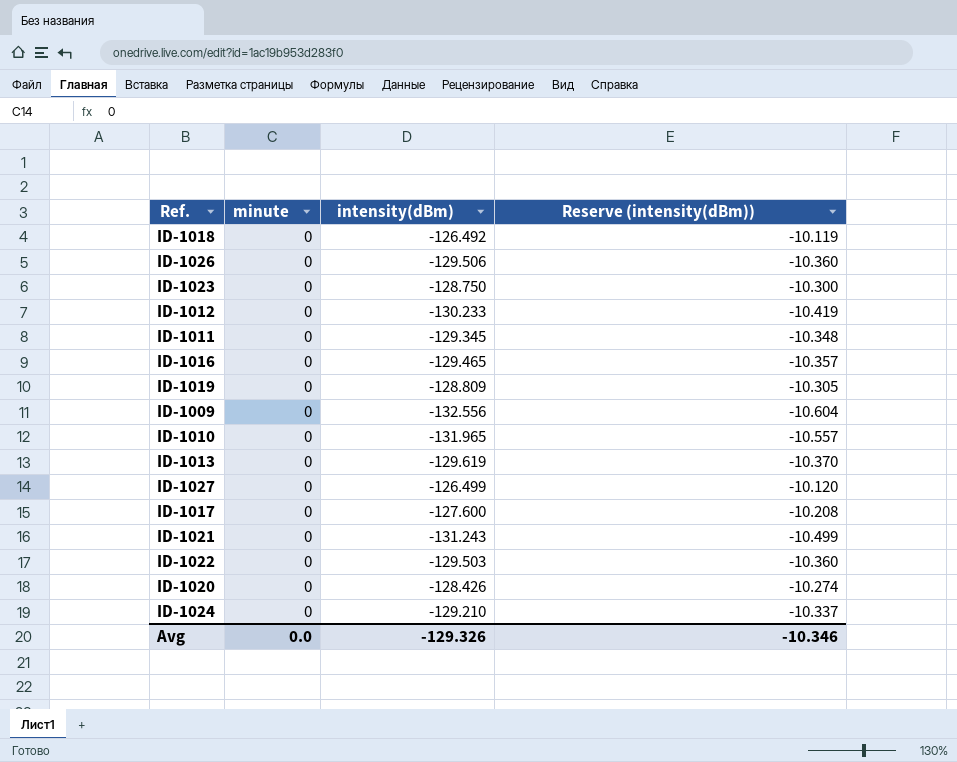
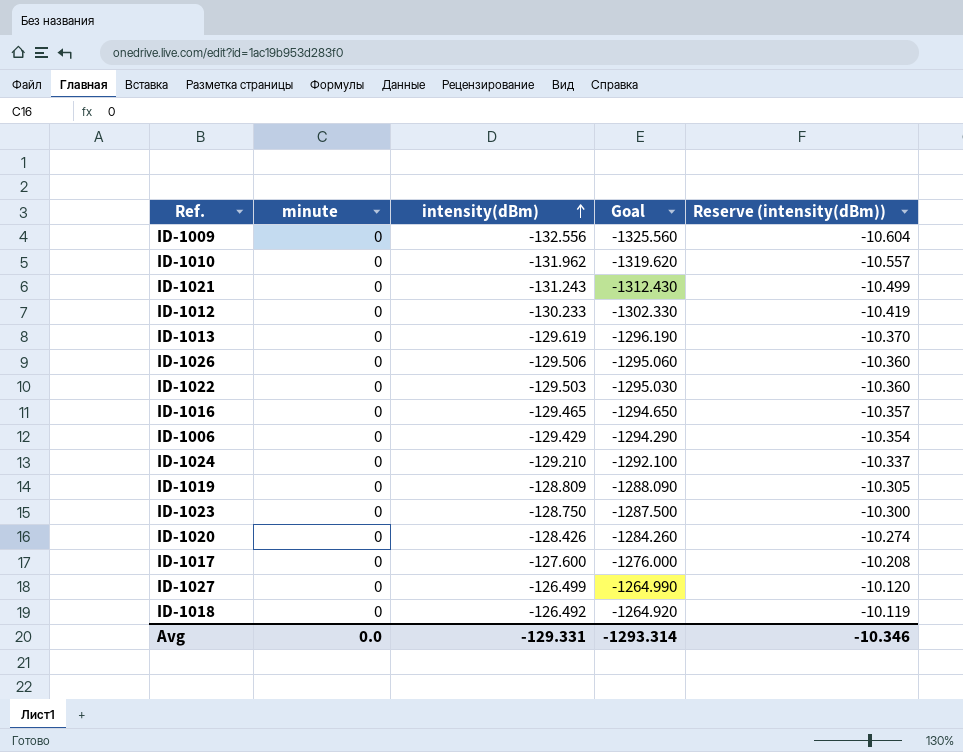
row order: none -> intensity(dBm) ascending
column Goal | formula: none -> [intensity(dBm)] * 10
row ID-1011: 0 | -129.345 | -10.348 -> none
ID-1010 | intensity(dBm): -131.965 -> -131.962
row ID-1006: none -> 0 | -129.429 | -1294.290 | -10.354
Avg | intensity(dBm): -129.326 -> -129.331

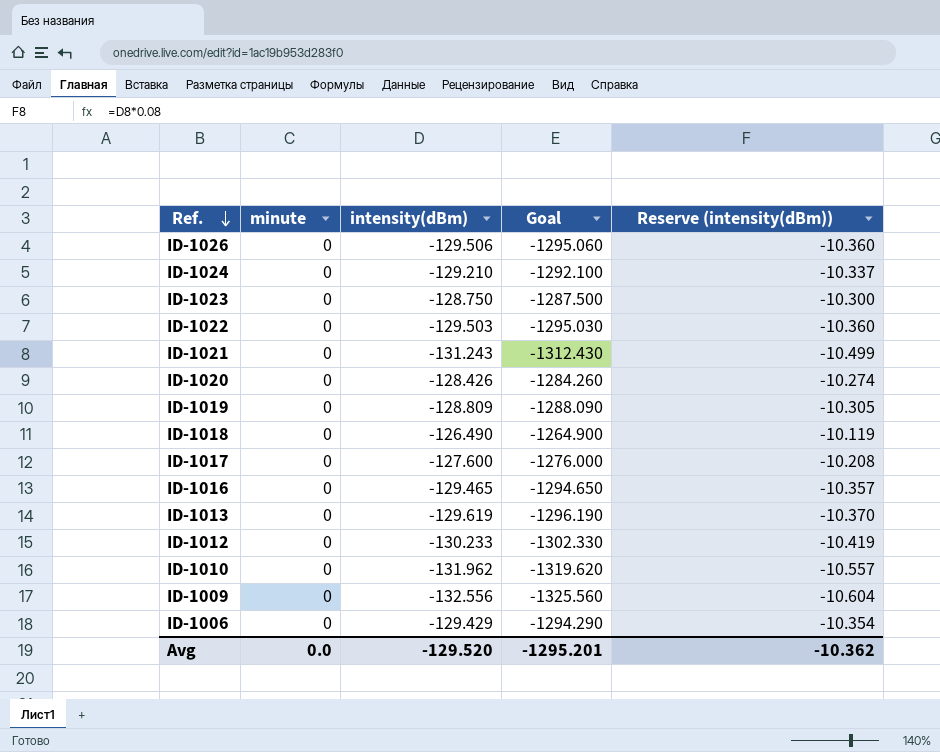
row order: intensity(dBm) ascending -> Ref. descending
row ID-1027: 0 | -126.499 | -1264.990 | -10.120 -> none
ID-1018 | intensity(dBm): -126.492 -> -126.490
ID-1018 | Goal: -1264.920 -> -1264.900
Avg | intensity(dBm): -129.331 -> -129.520
Avg | Goal: -1293.314 -> -1295.201
Avg | Reserve (intensity(dBm)): -10.346 -> -10.362

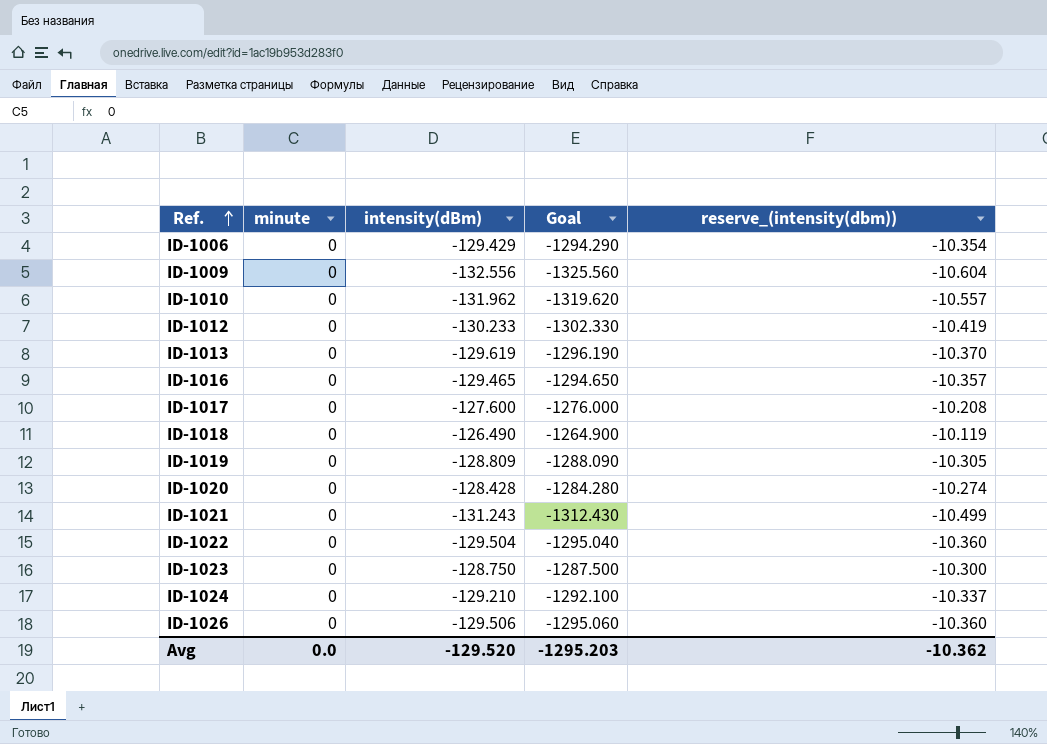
row order: Ref. descending -> Ref. ascending
column name: Reserve (intensity(dBm)) -> reserve_(intensity(dbm))
ID-1020 | intensity(dBm): -128.426 -> -128.428
ID-1020 | Goal: -1284.260 -> -1284.280
ID-1022 | intensity(dBm): -129.503 -> -129.504
ID-1022 | Goal: -1295.030 -> -1295.040
Avg | Goal: -1295.201 -> -1295.203

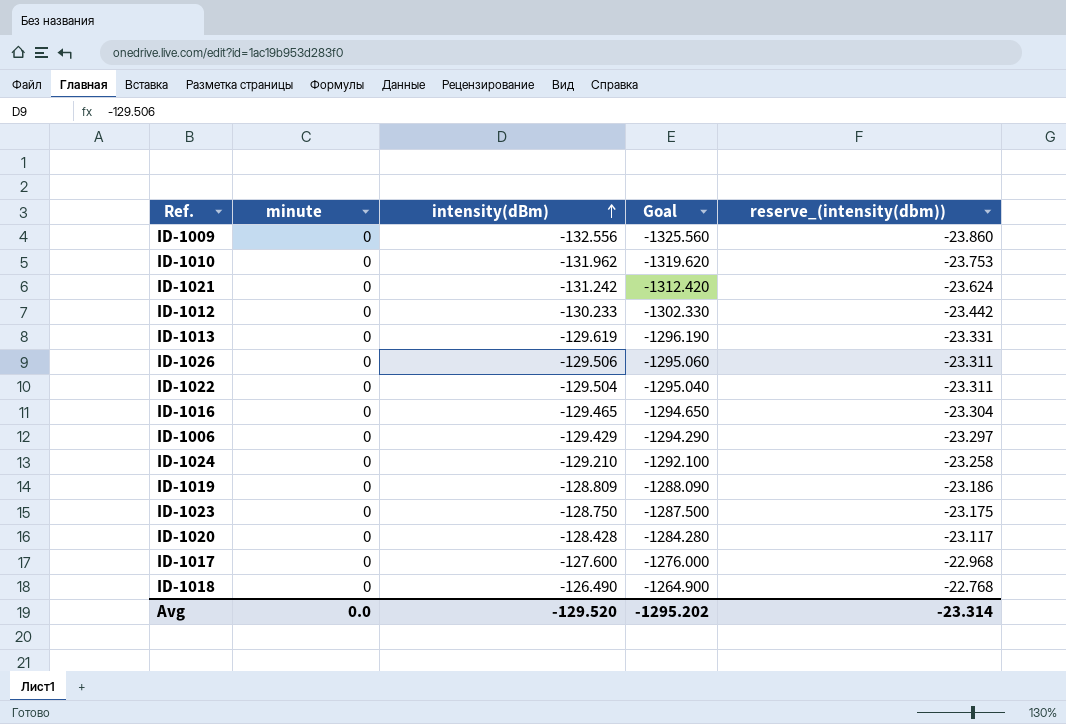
row order: Ref. ascending -> intensity(dBm) ascending
column reserve_(intensity(dbm)) | formula: [intensity(dBm)] * 0.08 -> [intensity(dBm)] * 0.18
ID-1021 | intensity(dBm): -131.243 -> -131.242
ID-1021 | Goal: -1312.430 -> -1312.420
Avg | Goal: -1295.203 -> -1295.202
Avg | reserve_(intensity(dbm)): -10.362 -> -23.314

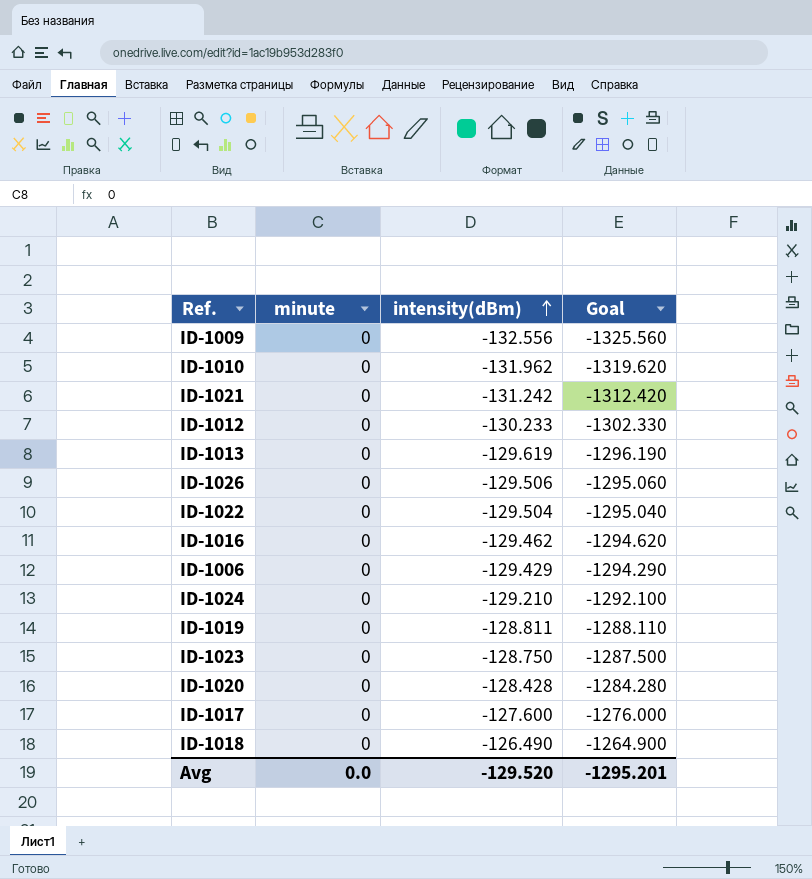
column reserve_(intensity(dbm)) | formula: [intensity(dBm)] * 0.18 -> none
ID-1016 | intensity(dBm): -129.465 -> -129.462
ID-1016 | Goal: -1294.650 -> -1294.620
ID-1019 | intensity(dBm): -128.809 -> -128.811
ID-1019 | Goal: -1288.090 -> -1288.110
Avg | Goal: -1295.202 -> -1295.201

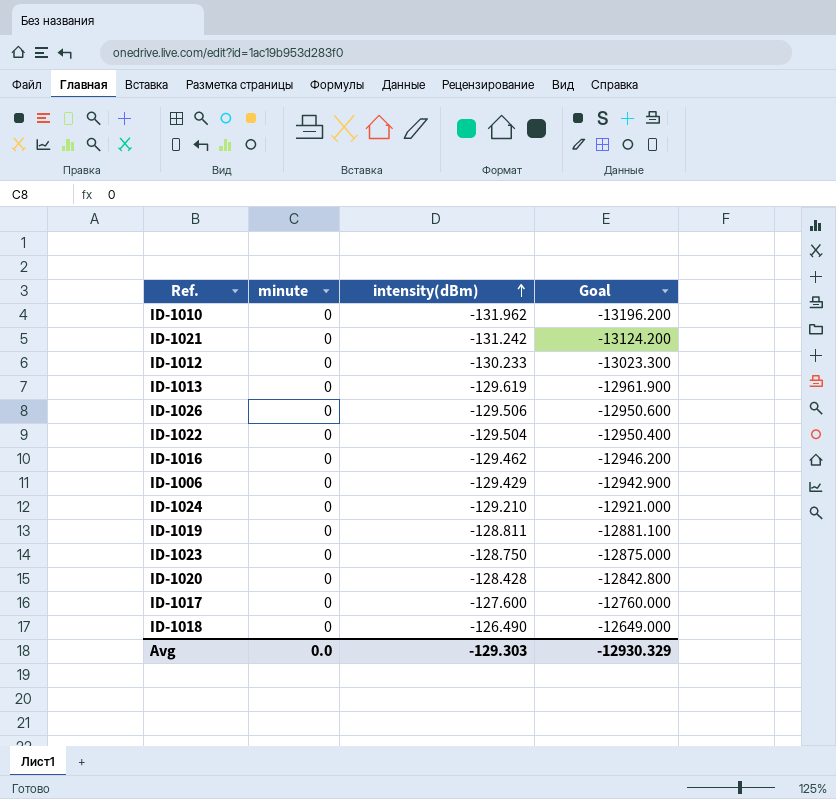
column Goal | formula: [intensity(dBm)] * 10 -> [intensity(dBm)] * 100
row ID-1009: 0 | -132.556 | -1325.560 -> none
Avg | intensity(dBm): -129.520 -> -129.303
Avg | Goal: -1295.201 -> -12930.329

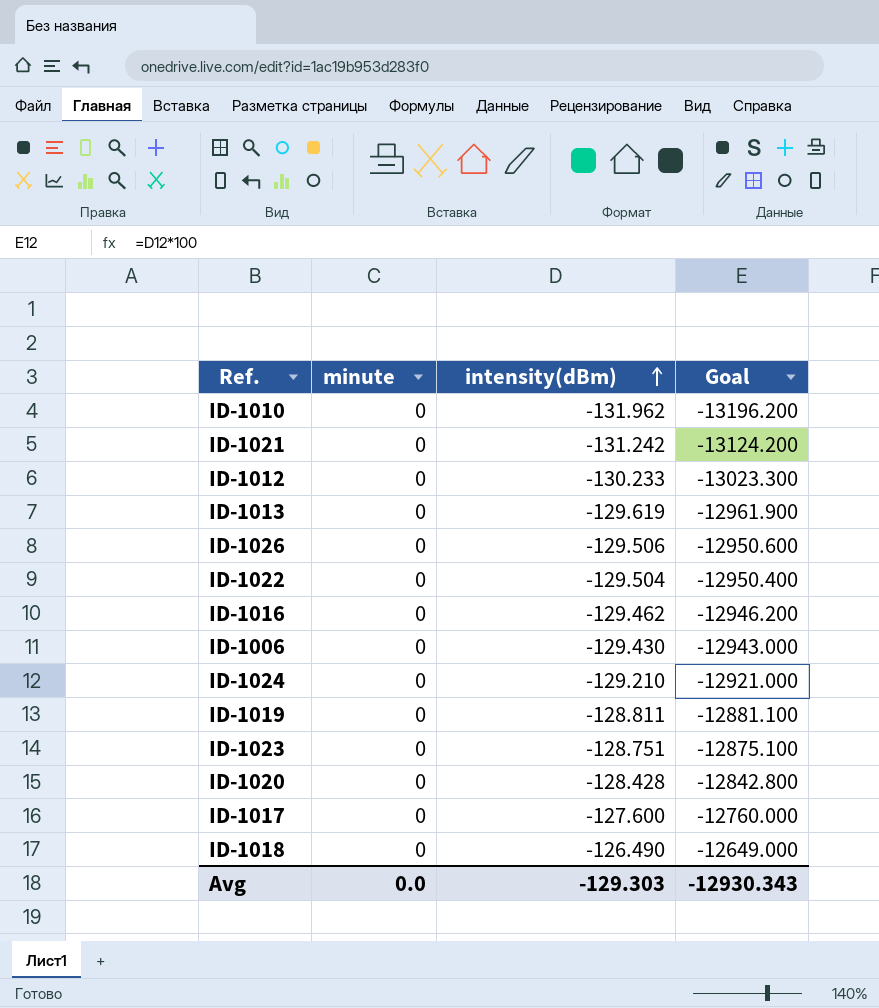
ID-1006 | intensity(dBm): -129.429 -> -129.430
ID-1006 | Goal: -12942.900 -> -12943.000
ID-1023 | intensity(dBm): -128.750 -> -128.751
ID-1023 | Goal: -12875.000 -> -12875.100
Avg | Goal: -12930.329 -> -12930.343

